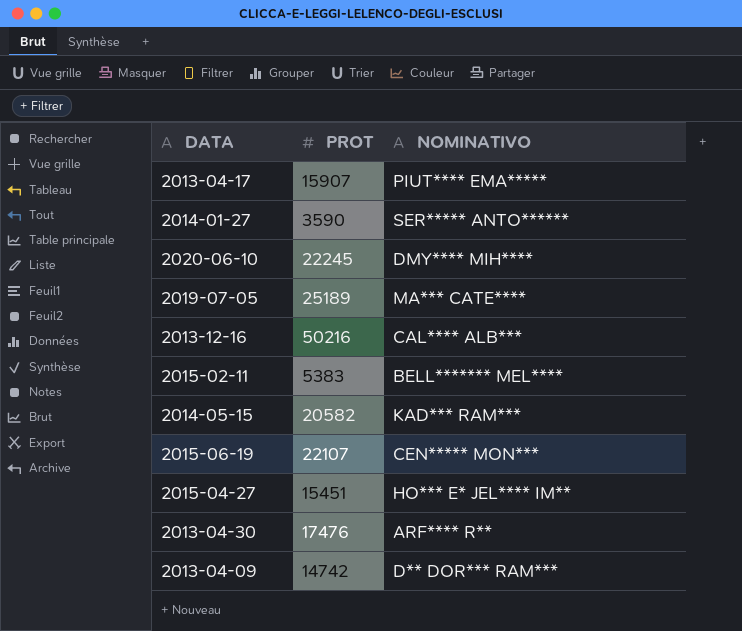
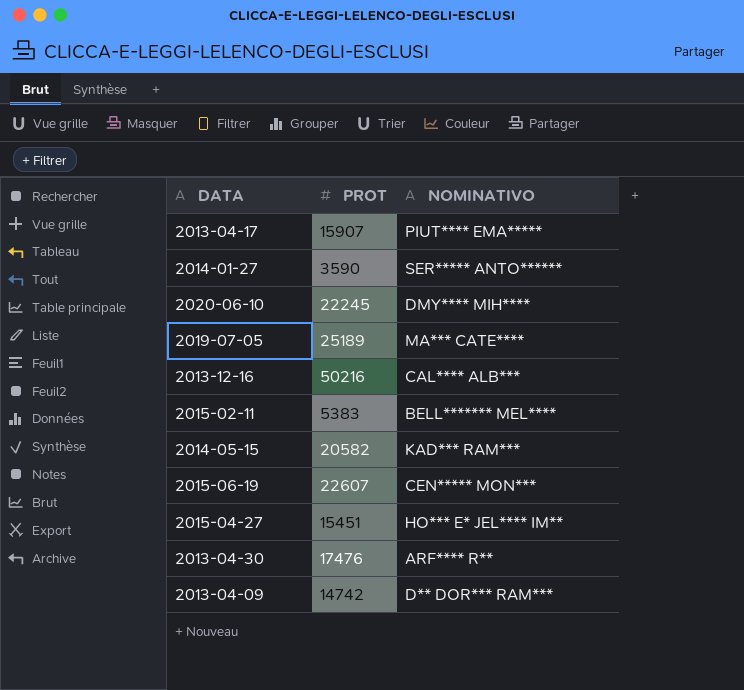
2015-06-19 | PROT: 22107 -> 22607

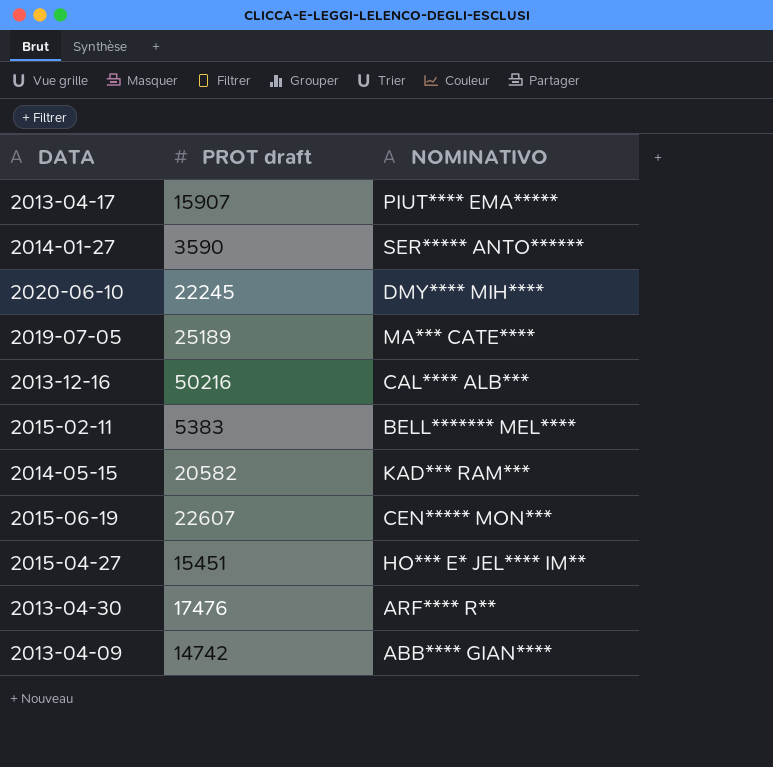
column name: PROT -> PROT draft
2013-04-09 | NOMINATIVO: D** DOR*** RAM*** -> ABB**** GIAN****

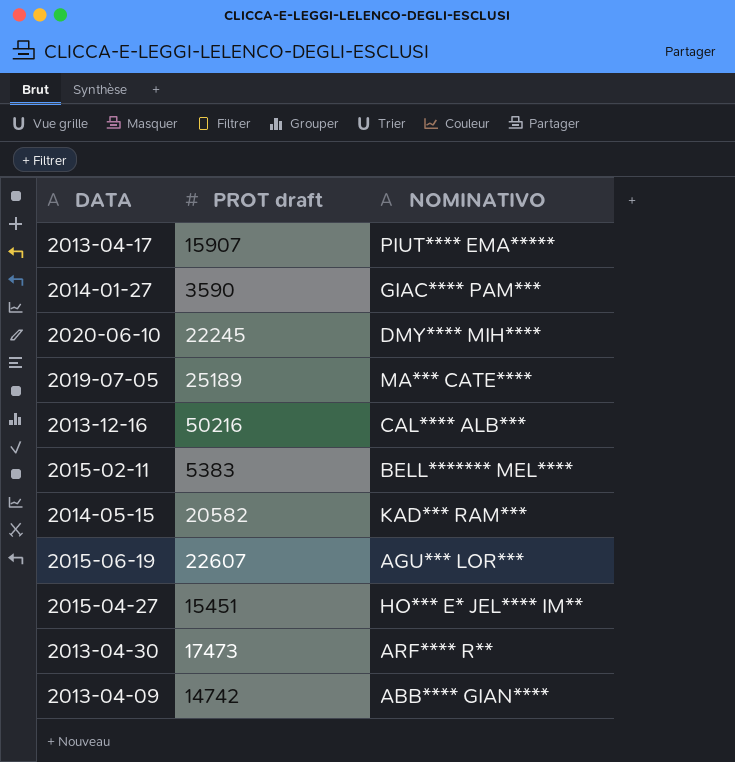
2014-01-27 | NOMINATIVO: SER***** ANTO****** -> GIAC**** PAM***
2015-06-19 | NOMINATIVO: CEN***** MON*** -> AGU*** LOR***
2013-04-30 | PROT draft: 17476 -> 17473

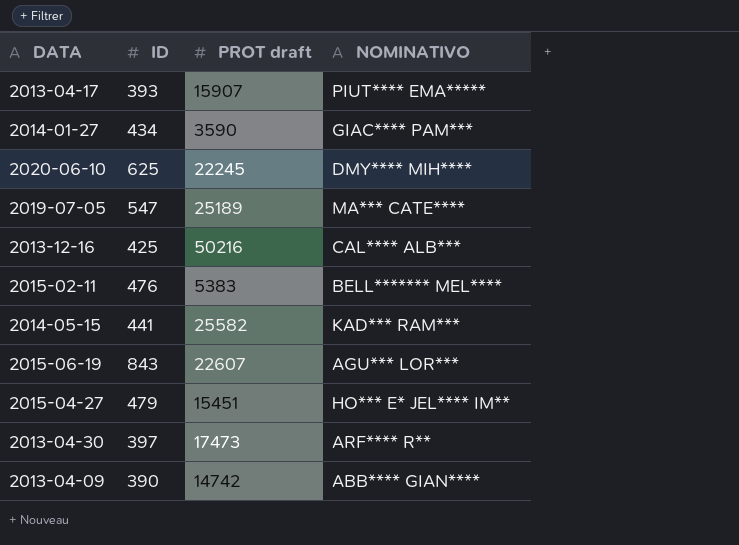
column ID | position: none -> 2
2014-05-15 | PROT draft: 20582 -> 25582

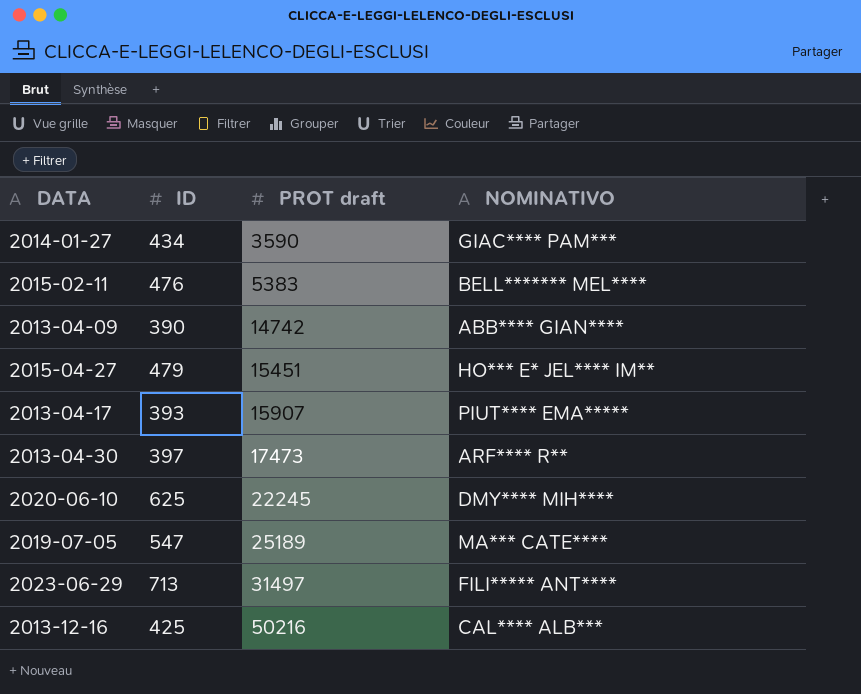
row order: none -> PROT draft ascending
row 2014-05-15: 441 | 25582 | KAD*** RAM*** -> none
row 2015-06-19: 843 | 22607 | AGU*** LOR*** -> none
row 2023-06-29: none -> 713 | 31497 | FILI***** ANT****

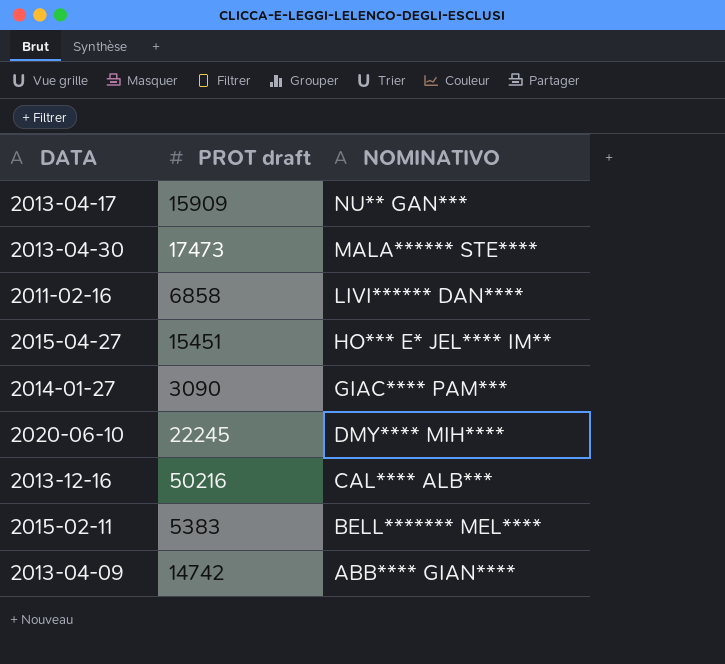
row order: PROT draft ascending -> NOMINATIVO descending
column ID | position: 2 -> none
row 2019-07-05: 547 | 25189 | MA*** CATE**** -> none
row 2023-06-29: 713 | 31497 | FILI***** ANT**** -> none
2013-04-17 | PROT draft: 15907 -> 15909
2013-04-17 | NOMINATIVO: PIUT**** EMA***** -> NU** GAN***
2013-04-30 | NOMINATIVO: ARF**** R** -> MALA****** STE****
row 2011-02-16: none -> 6858 | LIVI****** DAN****
2014-01-27 | PROT draft: 3590 -> 3090

